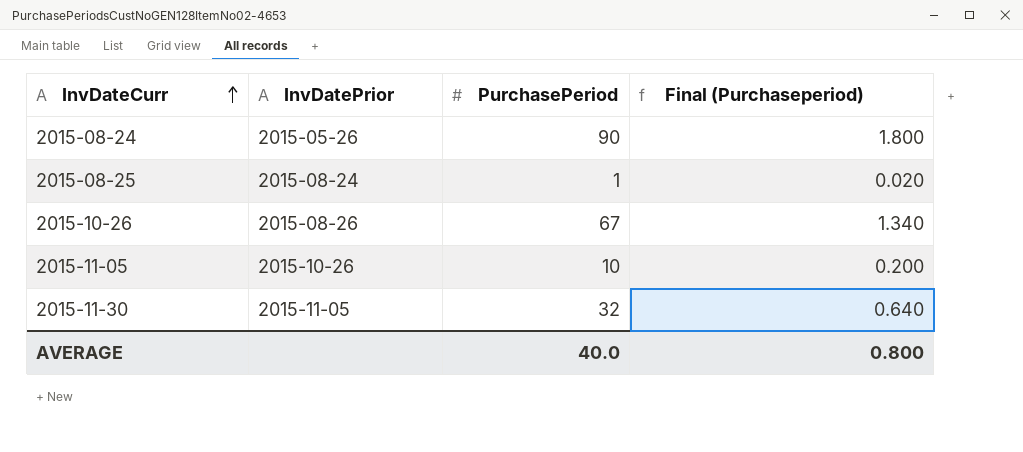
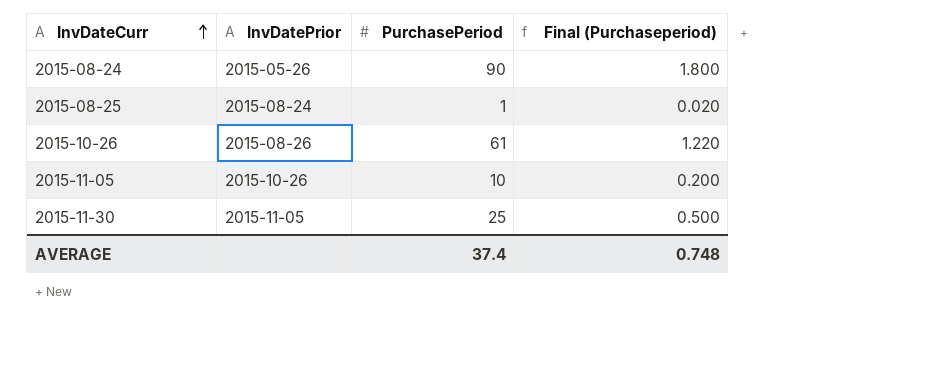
2015-10-26 | PurchasePeriod: 67 -> 61
2015-10-26 | Final (Purchaseperiod): 1.340 -> 1.220
2015-11-30 | PurchasePeriod: 32 -> 25
2015-11-30 | Final (Purchaseperiod): 0.640 -> 0.500
AVERAGE | PurchasePeriod: 40.0 -> 37.4
AVERAGE | Final (Purchaseperiod): 0.800 -> 0.748

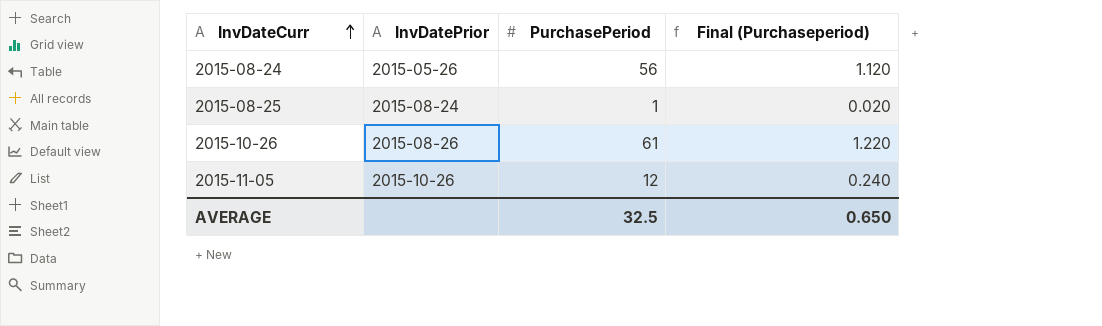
row 2015-11-30: 2015-11-05 | 25 | 0.500 -> none
2015-08-24 | PurchasePeriod: 90 -> 56
2015-08-24 | Final (Purchaseperiod): 1.800 -> 1.120
2015-11-05 | PurchasePeriod: 10 -> 12
2015-11-05 | Final (Purchaseperiod): 0.200 -> 0.240
AVERAGE | PurchasePeriod: 37.4 -> 32.5
AVERAGE | Final (Purchaseperiod): 0.748 -> 0.650

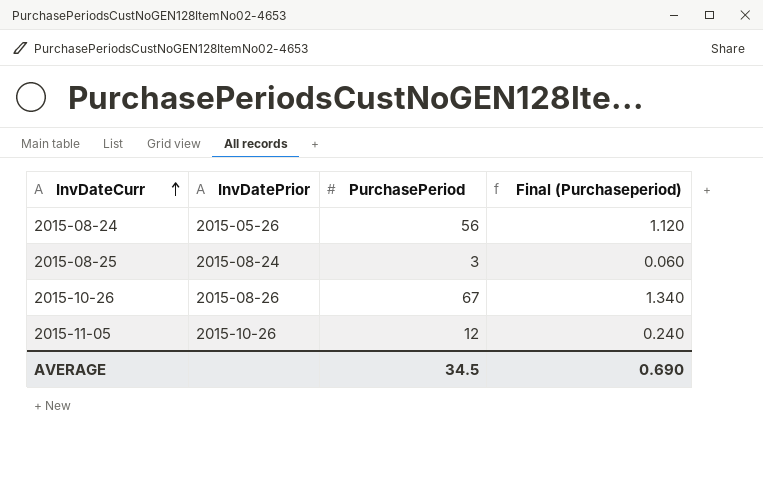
2015-08-25 | PurchasePeriod: 1 -> 3
2015-08-25 | Final (Purchaseperiod): 0.020 -> 0.060
2015-10-26 | PurchasePeriod: 61 -> 67
2015-10-26 | Final (Purchaseperiod): 1.220 -> 1.340
AVERAGE | PurchasePeriod: 32.5 -> 34.5
AVERAGE | Final (Purchaseperiod): 0.650 -> 0.690

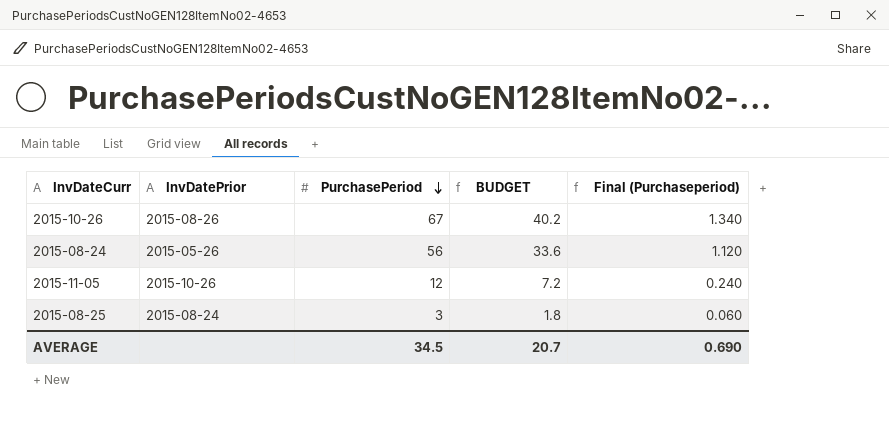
row order: InvDateCurr ascending -> PurchasePeriod descending
column BUDGET | formula: none -> [PurchasePeriod] * 0.6

